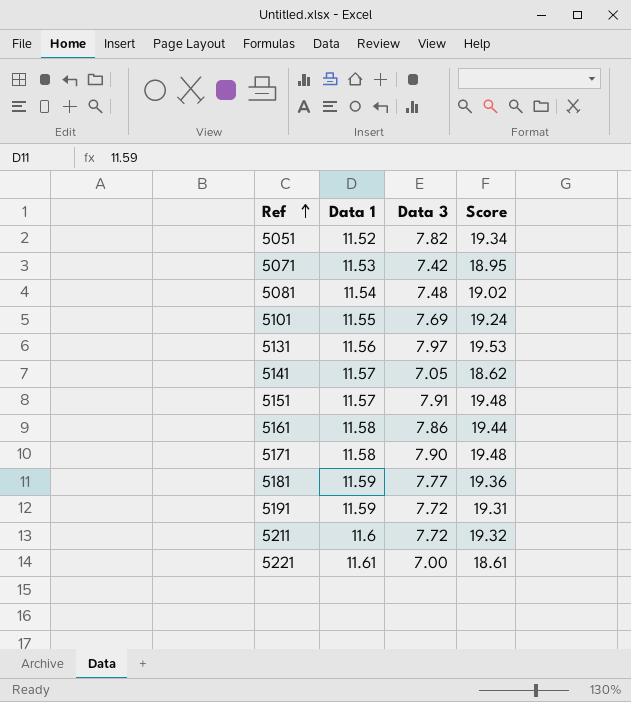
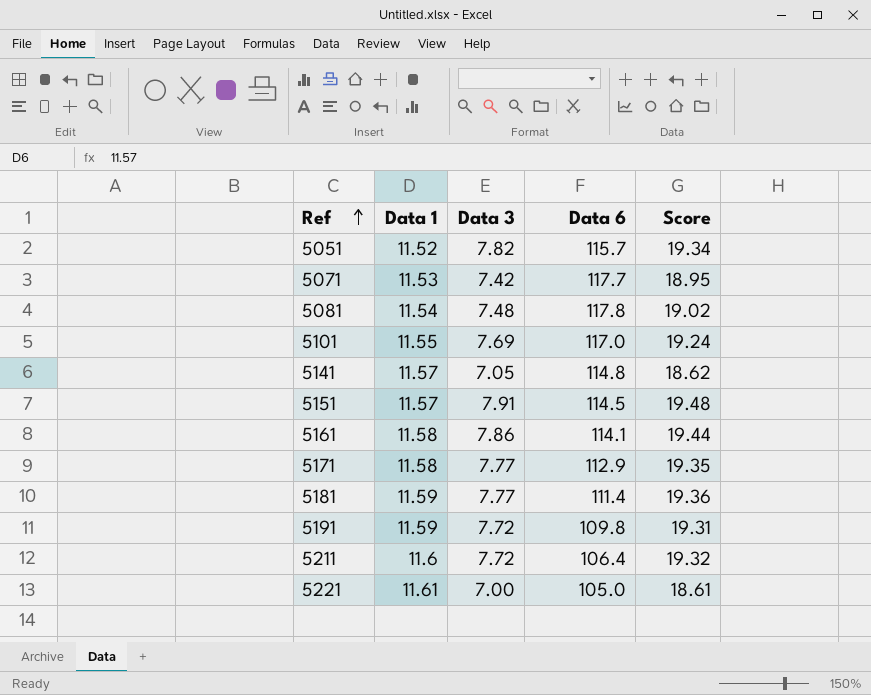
column Data 6 | position: none -> 4
row 5131: 11.56 | 7.97 | 19.53 -> none
5171 | Data 3: 7.90 -> 7.77
5171 | Score: 19.48 -> 19.35

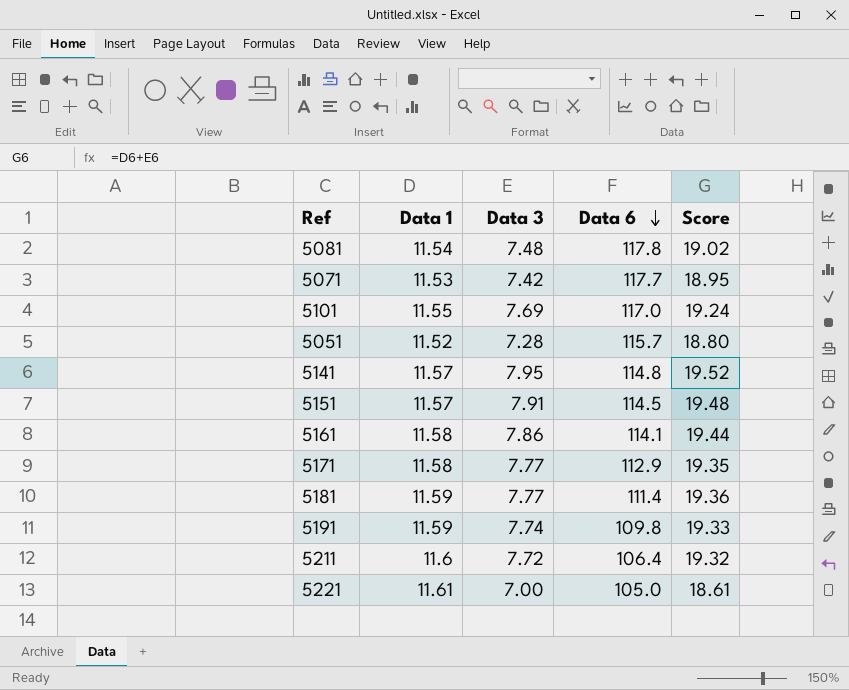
row order: Ref ascending -> Data 6 descending
5051 | Data 3: 7.82 -> 7.28
5051 | Score: 19.34 -> 18.80
5141 | Data 3: 7.05 -> 7.95
5141 | Score: 18.62 -> 19.52
5191 | Data 3: 7.72 -> 7.74
5191 | Score: 19.31 -> 19.33

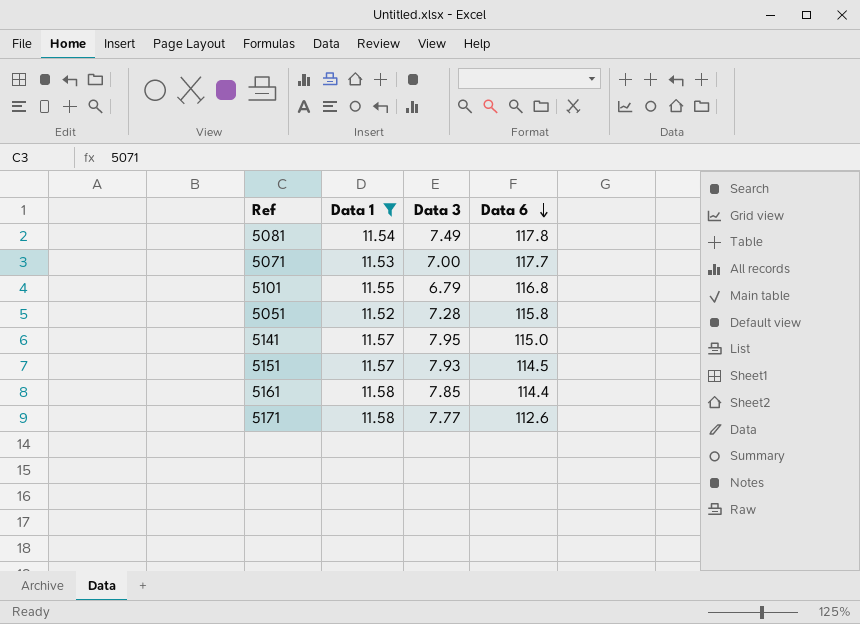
filter: none -> Data 1 <= 11.58
column Score | formula: [Data 1] + [Data 3] -> none
5081 | Data 3: 7.48 -> 7.49
5071 | Data 3: 7.42 -> 7.00
5101 | Data 3: 7.69 -> 6.79
5101 | Data 6: 117.0 -> 116.8
5051 | Data 6: 115.7 -> 115.8
5141 | Data 6: 114.8 -> 115.0
5151 | Data 3: 7.91 -> 7.93
5161 | Data 3: 7.86 -> 7.85
5161 | Data 6: 114.1 -> 114.4
5171 | Data 6: 112.9 -> 112.6

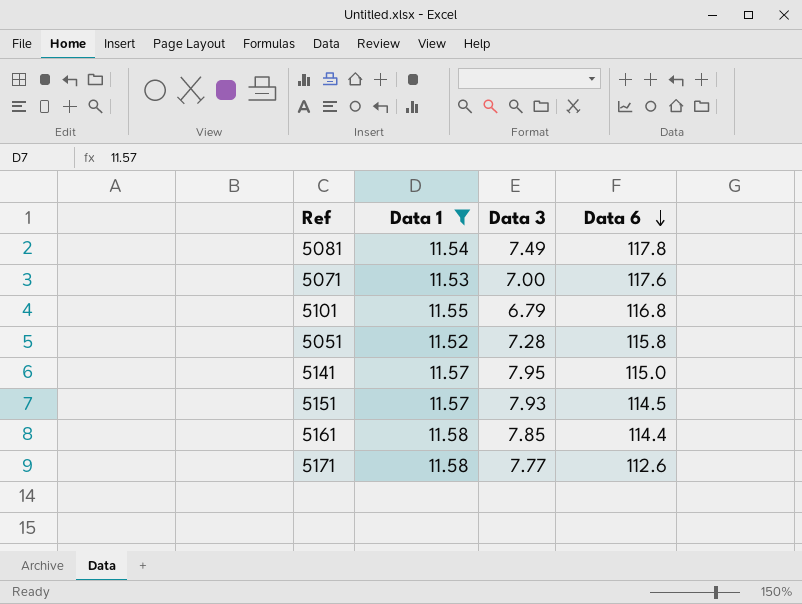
5071 | Data 6: 117.7 -> 117.6

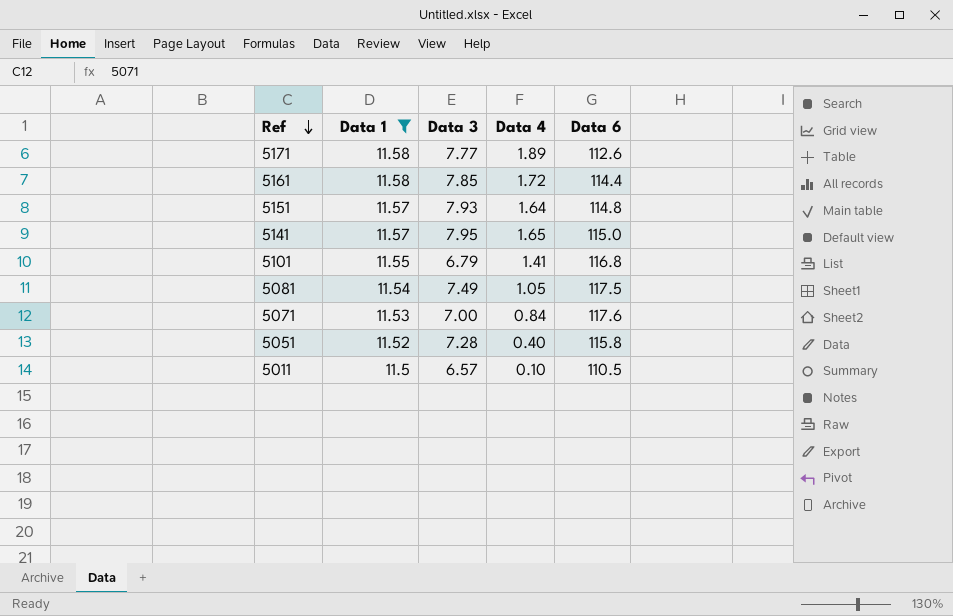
row order: Data 6 descending -> Ref descending
column Data 4 | position: none -> 4
5151 | Data 6: 114.5 -> 114.8
5081 | Data 6: 117.8 -> 117.5
row 5011: none -> 11.5 | 6.57 | 0.10 | 110.5

